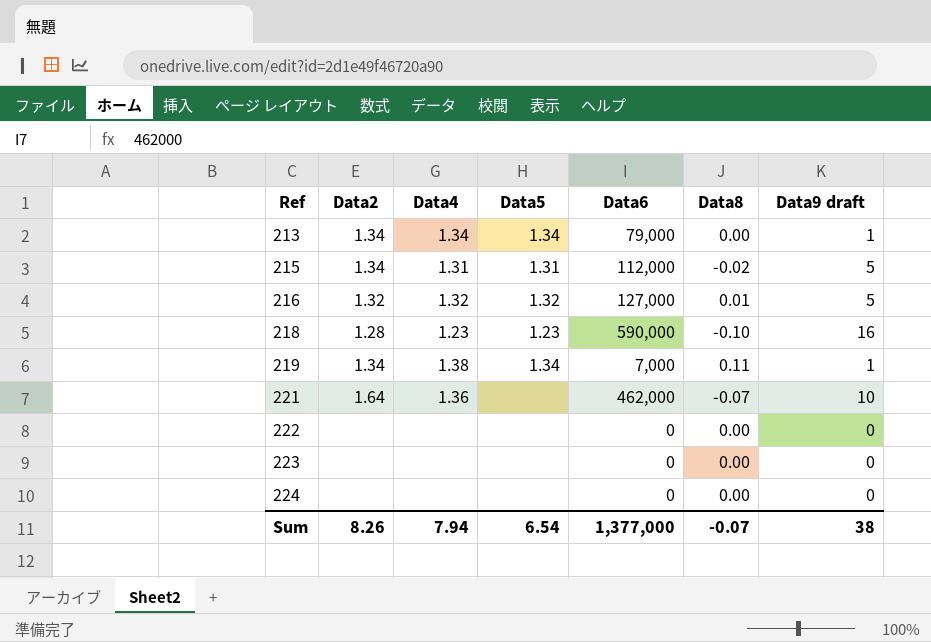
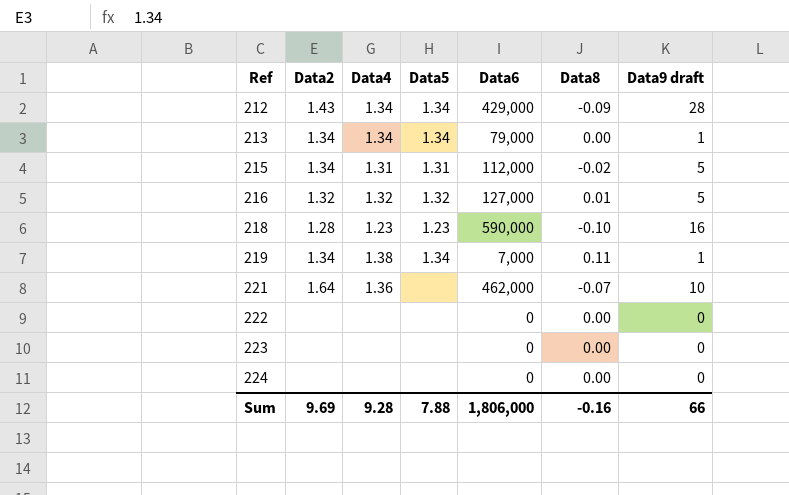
row 212: none -> 1.43 | 1.34 | 1.34 | 429,000 | -0.09 | 28
Sum | Data2: 8.26 -> 9.69
Sum | Data4: 7.94 -> 9.28
Sum | Data5: 6.54 -> 7.88
Sum | Data6: 1,377,000 -> 1,806,000
Sum | Data8: -0.07 -> -0.16
Sum | Data9 draft: 38 -> 66

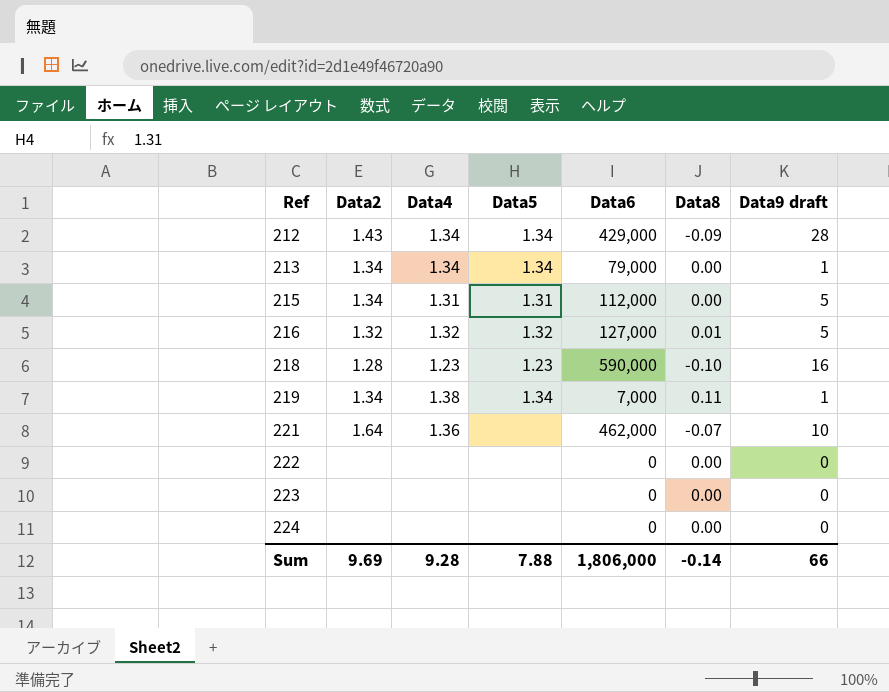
215 | Data8: -0.02 -> 0.00
Sum | Data8: -0.16 -> -0.14

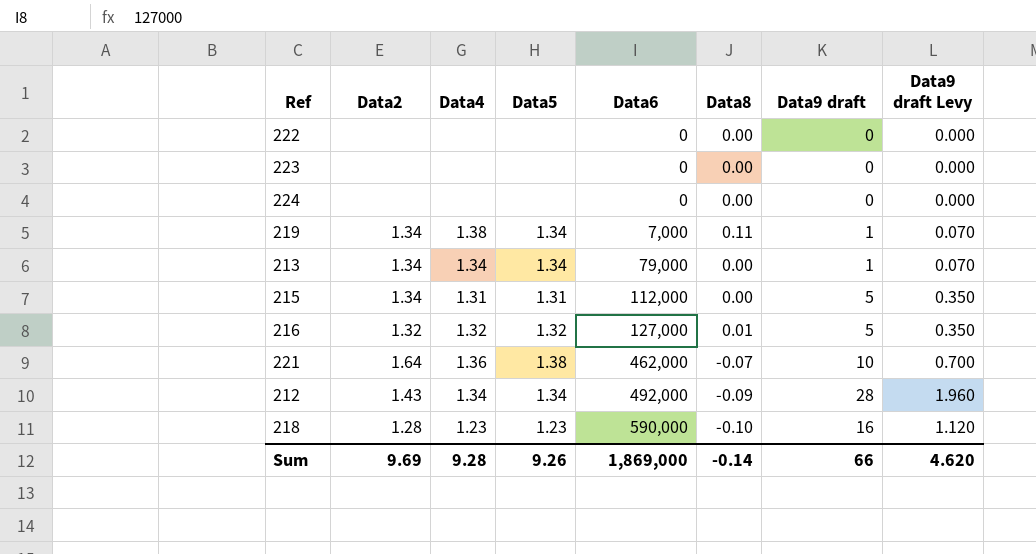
row order: Ref ascending -> Data6 ascending
column Data9 draft Levy | formula: none -> [Data9 draft] * 0.07
221 | Data5: none -> 1.38
212 | Data6: 429,000 -> 492,000
Sum | Data5: 7.88 -> 9.26
Sum | Data6: 1,806,000 -> 1,869,000

